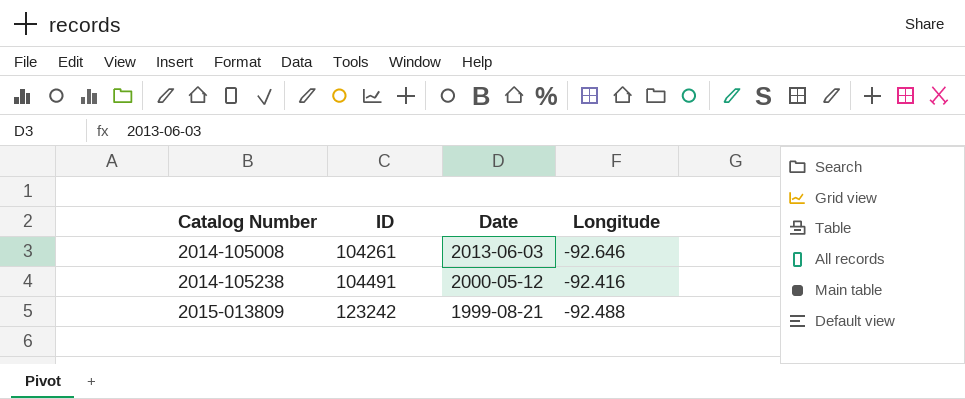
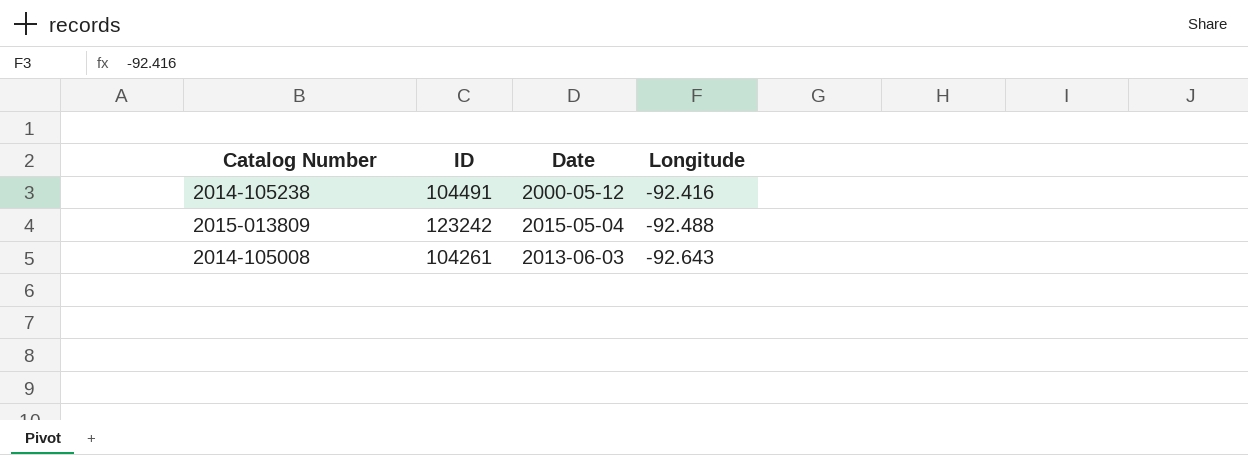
row order: Catalog Number ascending -> Longitude descending
2015-013809 | Date: 1999-08-21 -> 2015-05-04
2014-105008 | Longitude: -92.646 -> -92.643

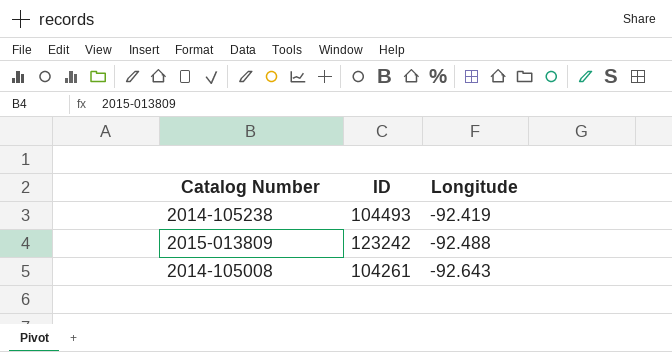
column Date | position: 3 -> none
2014-105238 | ID: 104491 -> 104493
2014-105238 | Longitude: -92.416 -> -92.419

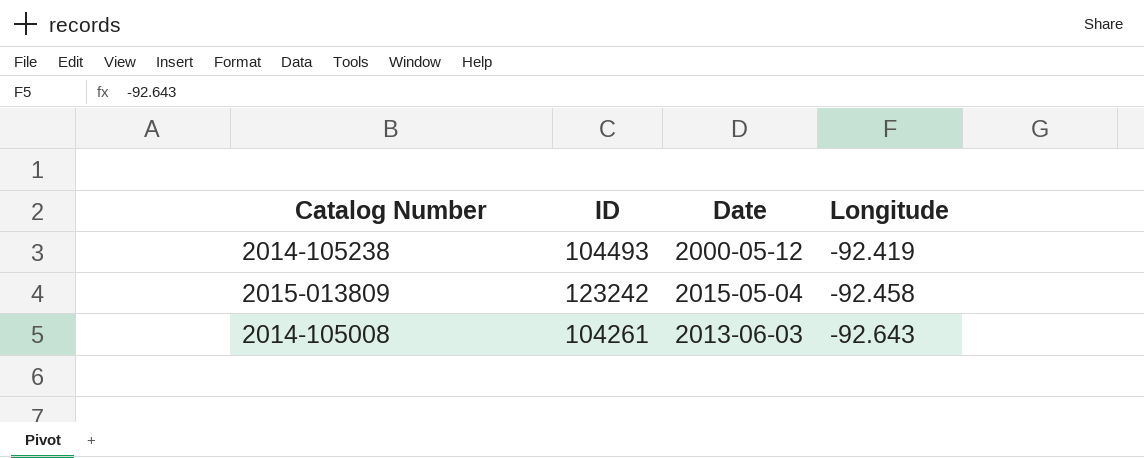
column Date | position: none -> 3
2015-013809 | Longitude: -92.488 -> -92.458

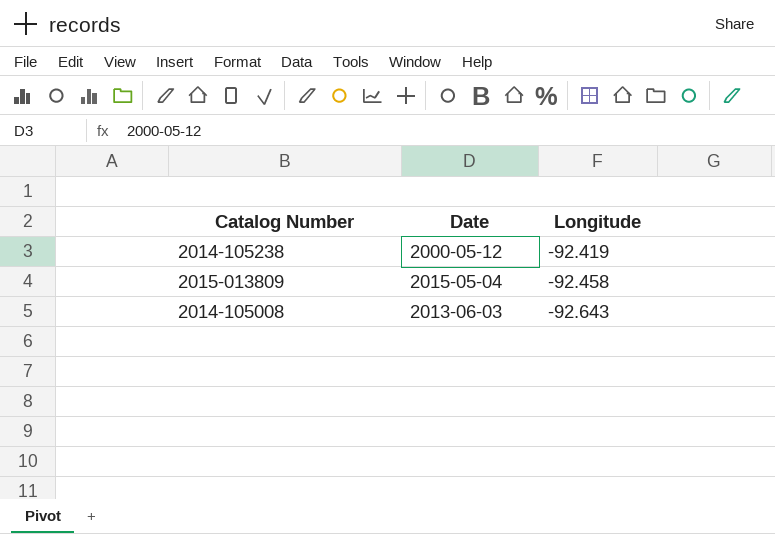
column ID | position: 2 -> none

